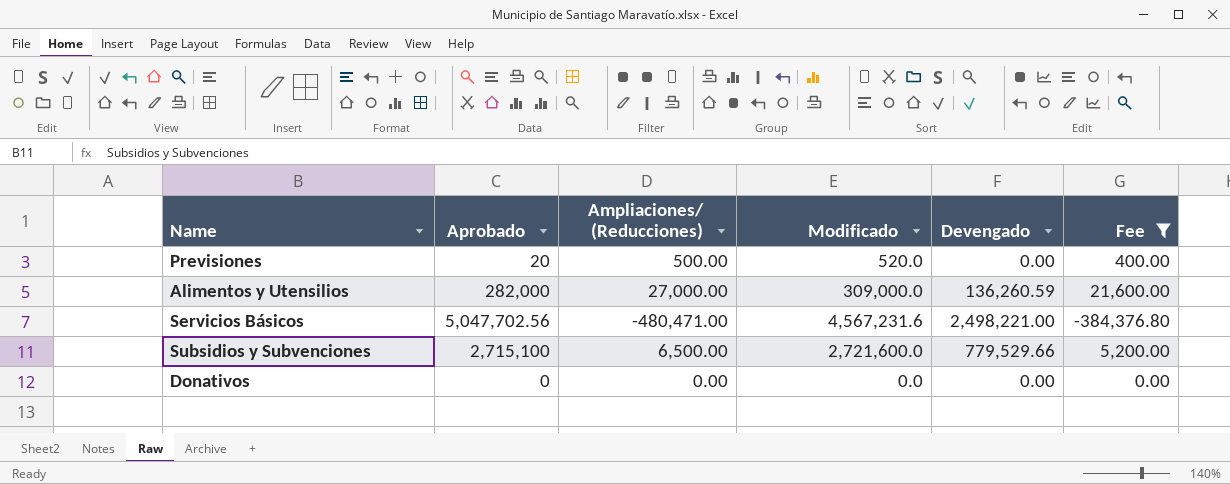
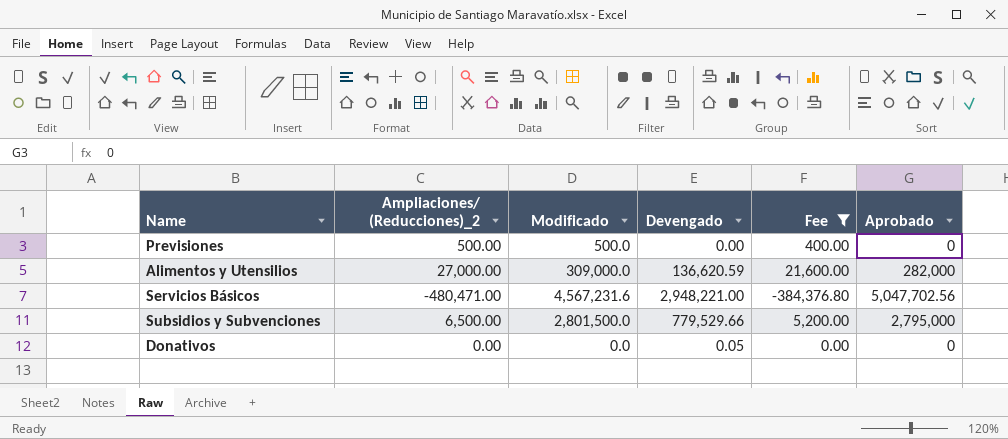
column name: Ampliaciones/ (Reducciones) -> Ampliaciones/ (Reducciones)_2
column Aprobado | position: 2 -> 6
Previsiones | Modificado: 520.0 -> 500.0
Previsiones | Aprobado: 20 -> 0
Alimentos y Utensilios | Devengado: 136,260.59 -> 136,620.59
Servicios Básicos | Devengado: 2,498,221.00 -> 2,948,221.00
Subsidios y Subvenciones | Modificado: 2,721,600.0 -> 2,801,500.0
Subsidios y Subvenciones | Aprobado: 2,715,100 -> 2,795,000
Donativos | Devengado: 0.00 -> 0.05

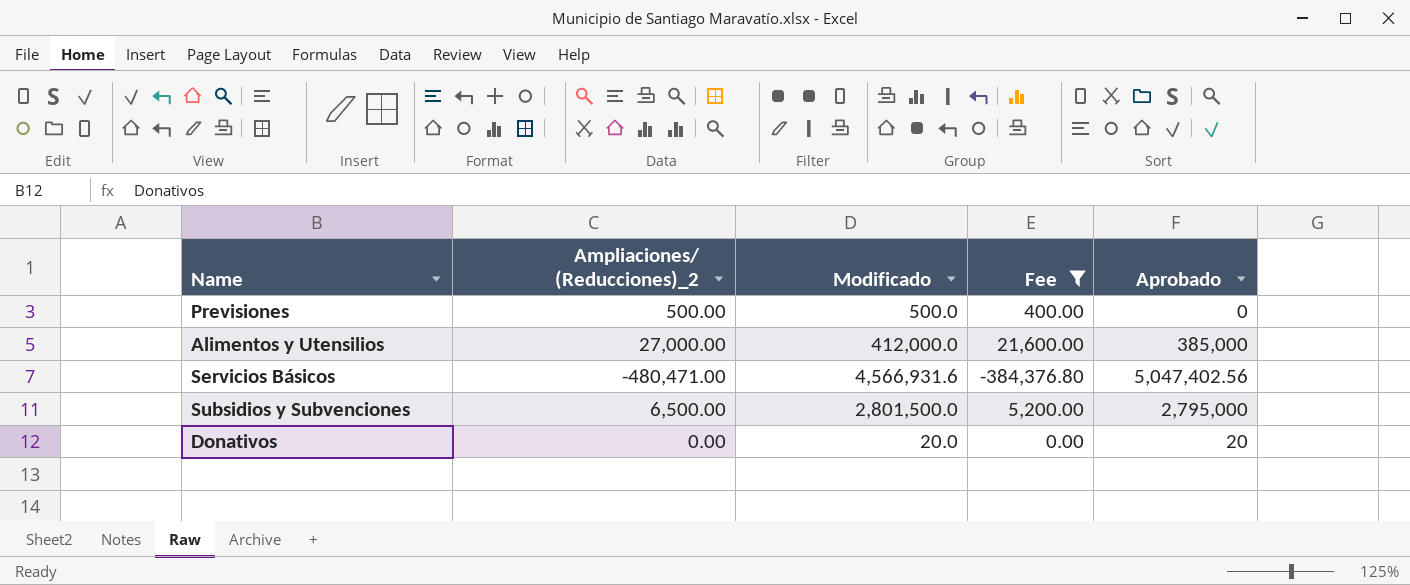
column Devengado | position: 4 -> none
Alimentos y Utensilios | Modificado: 309,000.0 -> 412,000.0
Alimentos y Utensilios | Aprobado: 282,000 -> 385,000
Servicios Básicos | Modificado: 4,567,231.6 -> 4,566,931.6
Servicios Básicos | Aprobado: 5,047,702.56 -> 5,047,402.56
Donativos | Modificado: 0.0 -> 20.0
Donativos | Aprobado: 0 -> 20

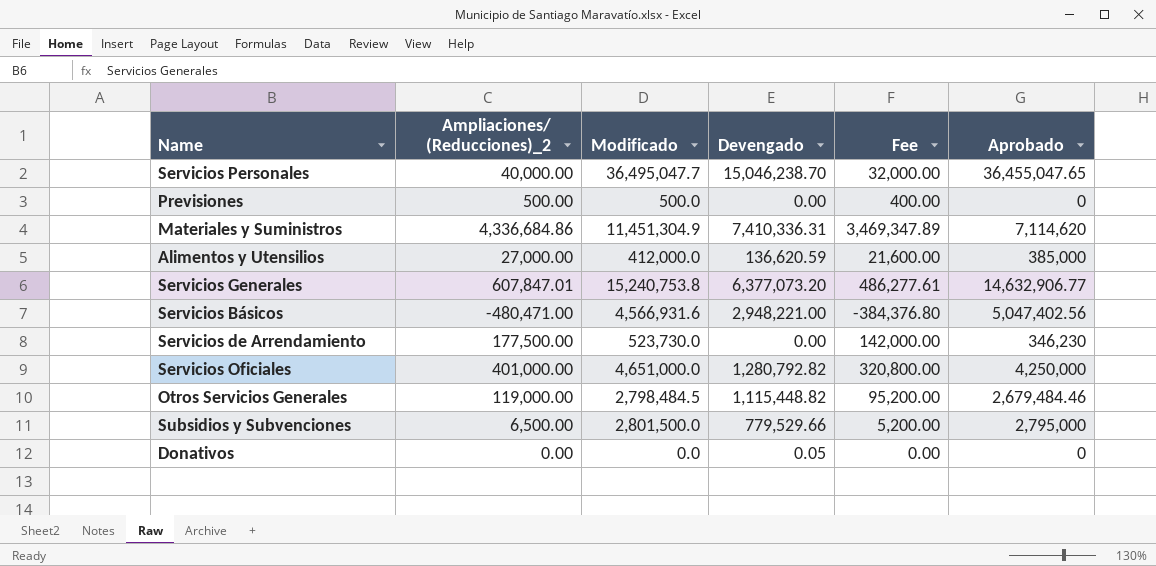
filter: Fee <= 21,600.00 -> none
column Devengado | position: none -> 4
Donativos | Modificado: 20.0 -> 0.0
Donativos | Aprobado: 20 -> 0

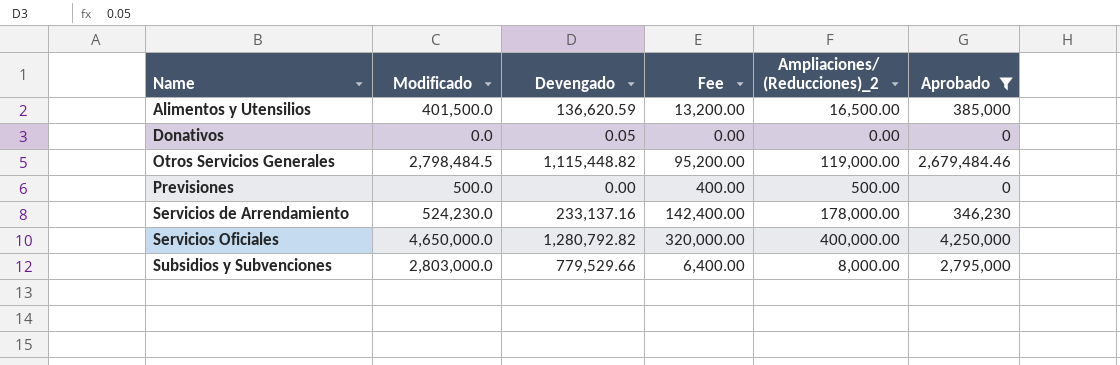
filter: none -> Aprobado <= 4,250,000
row order: none -> Name ascending
column Ampliaciones/ (Reducciones)_2 | position: 2 -> 5
Alimentos y Utensilios | Modificado: 412,000.0 -> 401,500.0
Alimentos y Utensilios | Fee: 21,600.00 -> 13,200.00
Alimentos y Utensilios | Ampliaciones/ (Reducciones)_2: 27,000.00 -> 16,500.00
Servicios de Arrendamiento | Modificado: 523,730.0 -> 524,230.0
Servicios de Arrendamiento | Devengado: 0.00 -> 233,137.16
Servicios de Arrendamiento | Fee: 142,000.00 -> 142,400.00
Servicios de Arrendamiento | Ampliaciones/ (Reducciones)_2: 177,500.00 -> 178,000.00
Servicios Oficiales | Modificado: 4,651,000.0 -> 4,650,000.0
Servicios Oficiales | Fee: 320,800.00 -> 320,000.00
Servicios Oficiales | Ampliaciones/ (Reducciones)_2: 401,000.00 -> 400,000.00
Subsidios y Subvenciones | Modificado: 2,801,500.0 -> 2,803,000.0
Subsidios y Subvenciones | Fee: 5,200.00 -> 6,400.00
Subsidios y Subvenciones | Ampliaciones/ (Reducciones)_2: 6,500.00 -> 8,000.00

